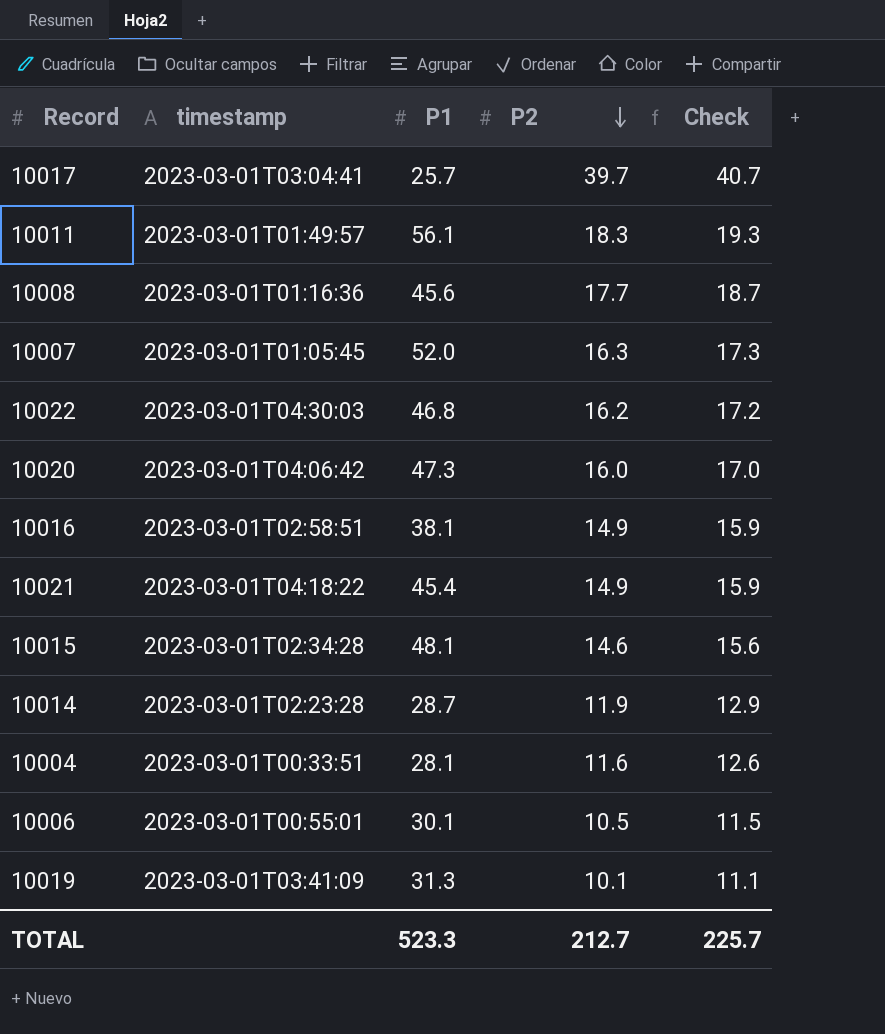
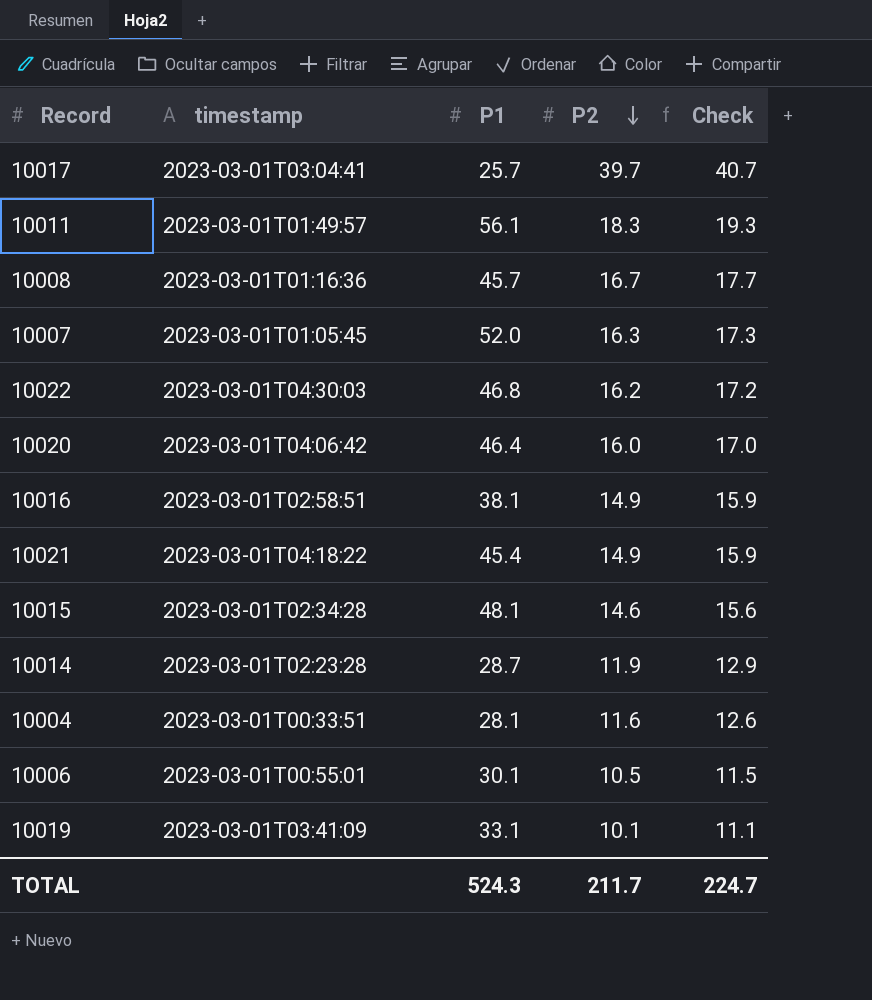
10008 | P1: 45.6 -> 45.7
10008 | P2: 17.7 -> 16.7
10008 | Check: 18.7 -> 17.7
10020 | P1: 47.3 -> 46.4
10019 | P1: 31.3 -> 33.1
TOTAL | P1: 523.3 -> 524.3
TOTAL | P2: 212.7 -> 211.7
TOTAL | Check: 225.7 -> 224.7

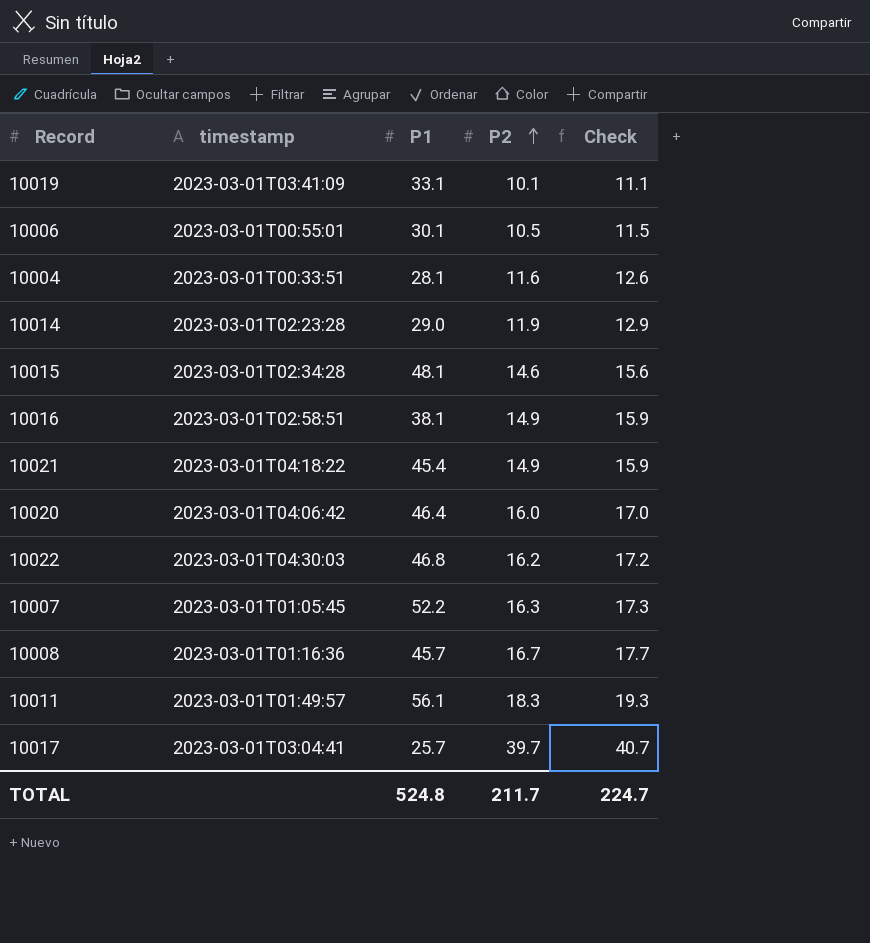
row order: P2 descending -> P2 ascending
10014 | P1: 28.7 -> 29.0
10007 | P1: 52.0 -> 52.2
TOTAL | P1: 524.3 -> 524.8

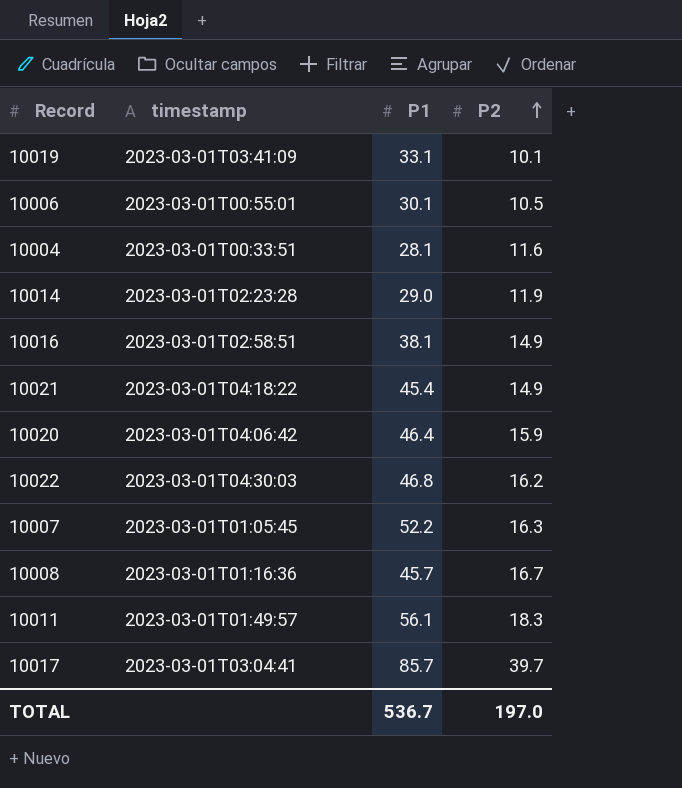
column Check | formula: [P2] + 1 -> none
row 10015: 2023-03-01T02:34:28 | 48.1 | 14.6 | 15.6 -> none
10020 | P2: 16.0 -> 15.9
10017 | P1: 25.7 -> 85.7
TOTAL | P1: 524.8 -> 536.7
TOTAL | P2: 211.7 -> 197.0

